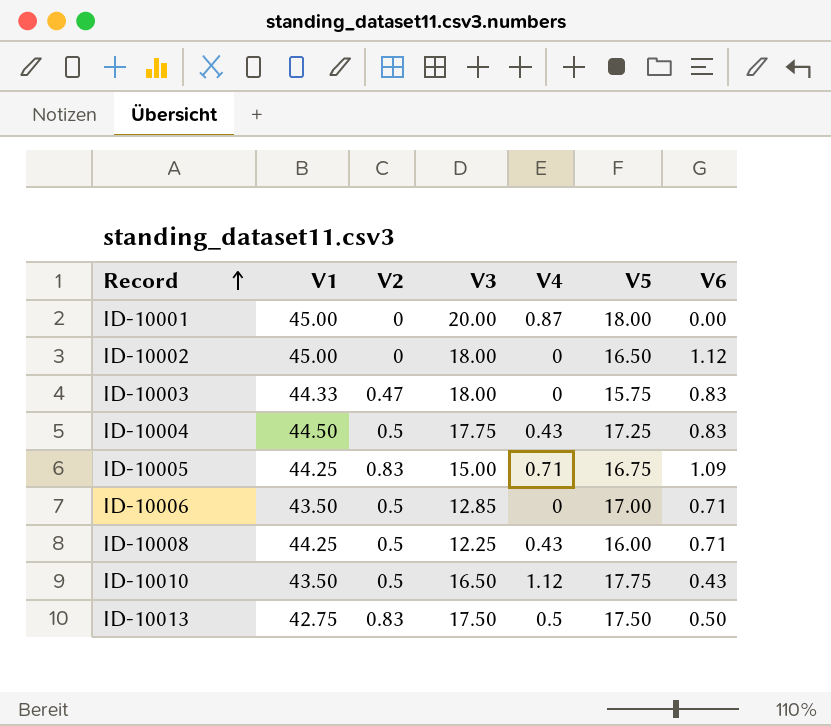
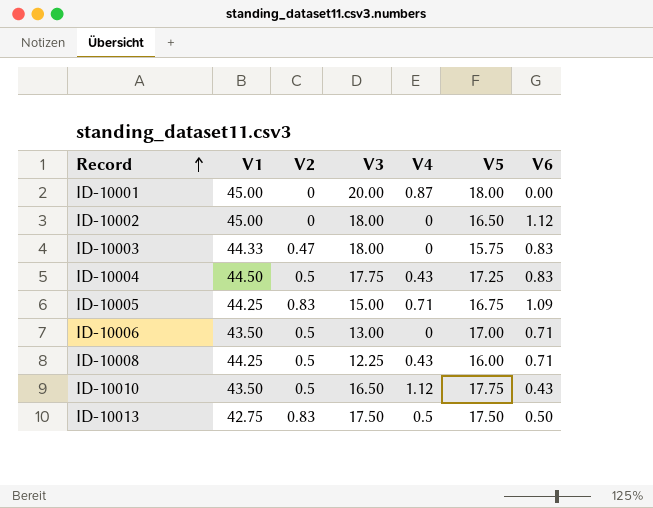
ID-10006 | V3: 12.85 -> 13.00

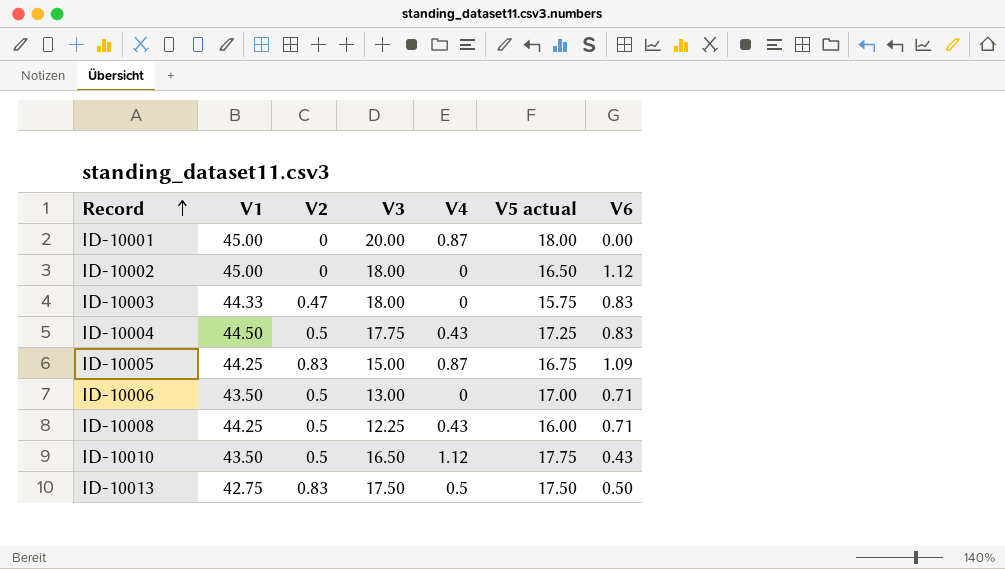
column name: V5 -> V5 actual
ID-10005 | V4: 0.71 -> 0.87

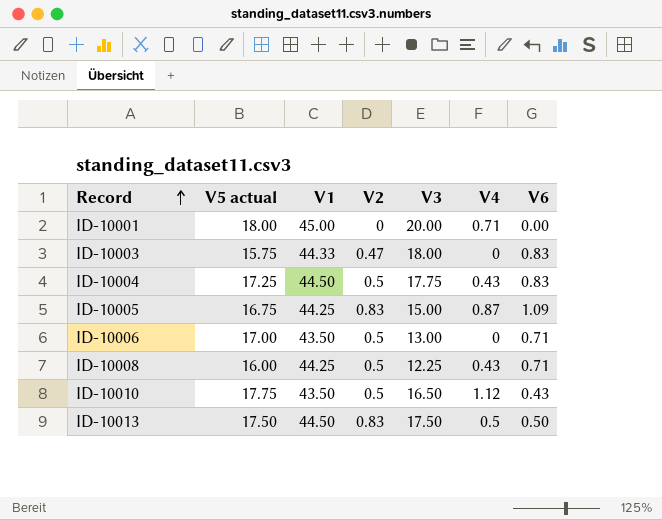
column V5 actual | position: 6 -> 2
row ID-10002: 45.00 | 0 | 18.00 | 0 | 16.50 | 1.12 -> none
ID-10001 | V4: 0.87 -> 0.71
ID-10013 | V1: 42.75 -> 44.50

